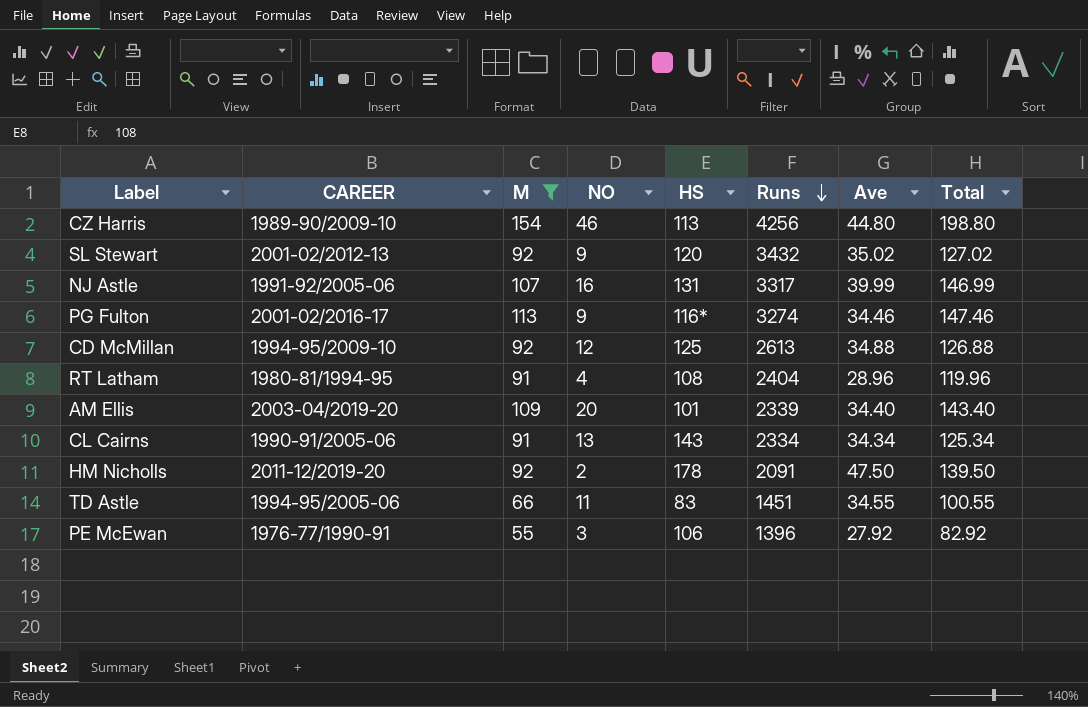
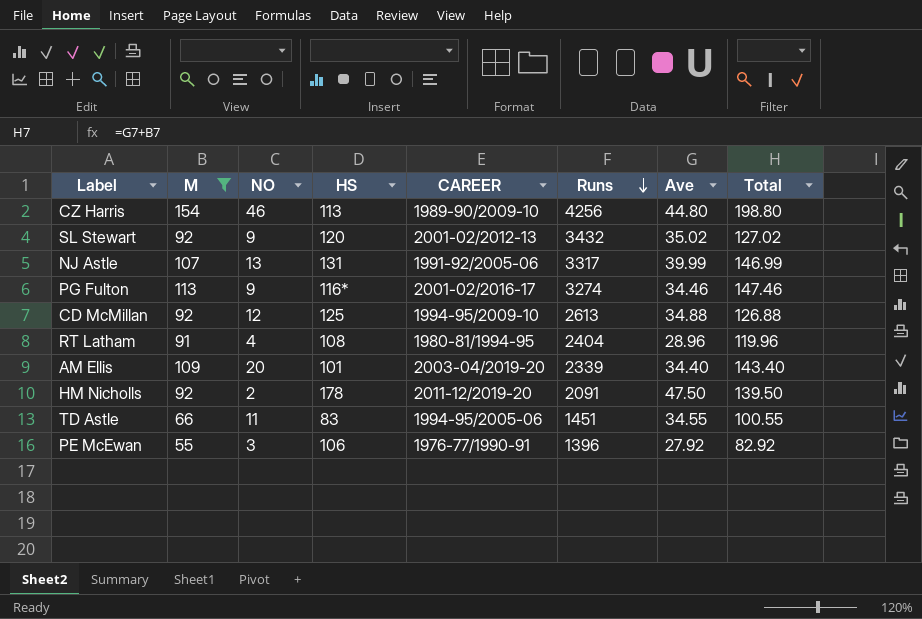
column CAREER | position: 2 -> 5
row CL Cairns: 1990-91/2005-06 | 91 | 13 | 143 | 2334 | 34.34 | 125.34 -> none
NJ Astle | NO: 16 -> 13

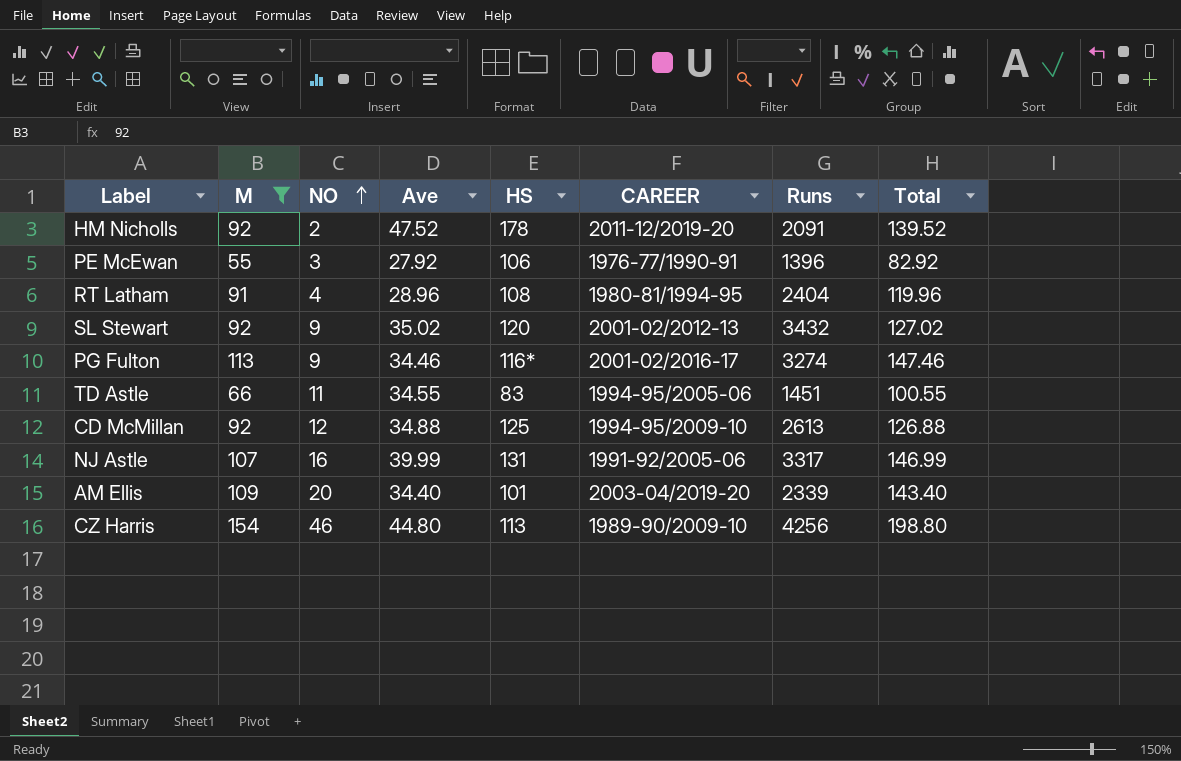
row order: Runs descending -> NO ascending
column Ave | position: 7 -> 4
HM Nicholls | Ave: 47.50 -> 47.52
HM Nicholls | Total: 139.50 -> 139.52
NJ Astle | NO: 13 -> 16

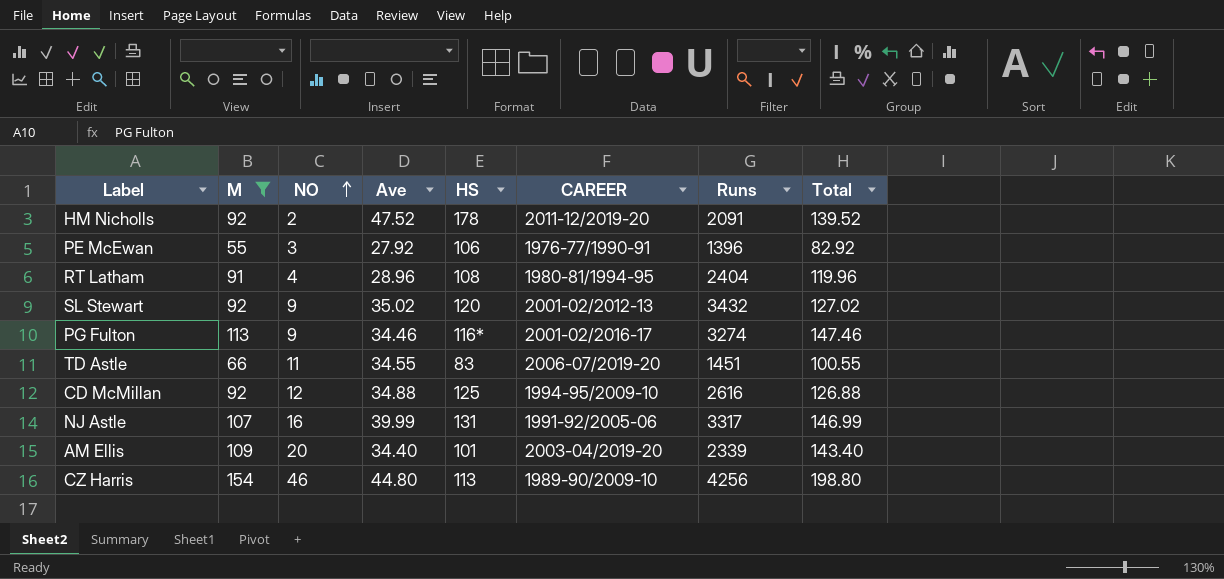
TD Astle | CAREER: 1994-95/2005-06 -> 2006-07/2019-20
CD McMillan | Runs: 2613 -> 2616

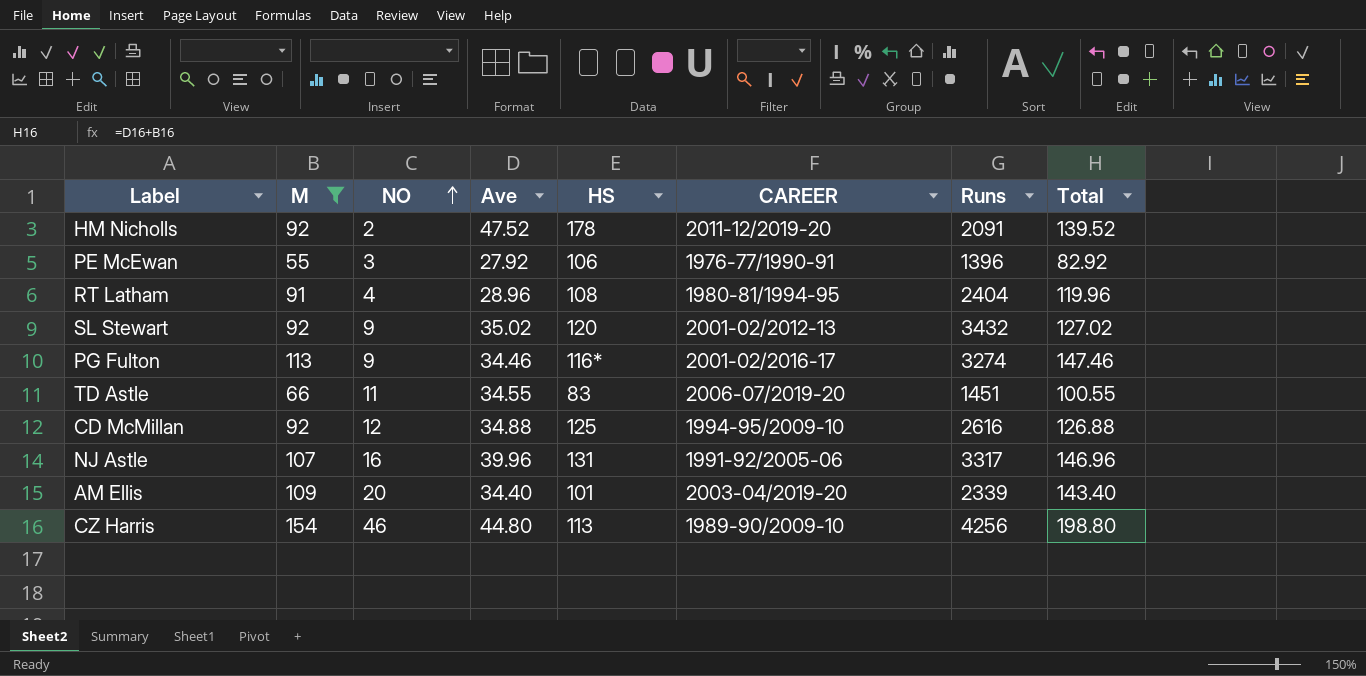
NJ Astle | Ave: 39.99 -> 39.96
NJ Astle | Total: 146.99 -> 146.96

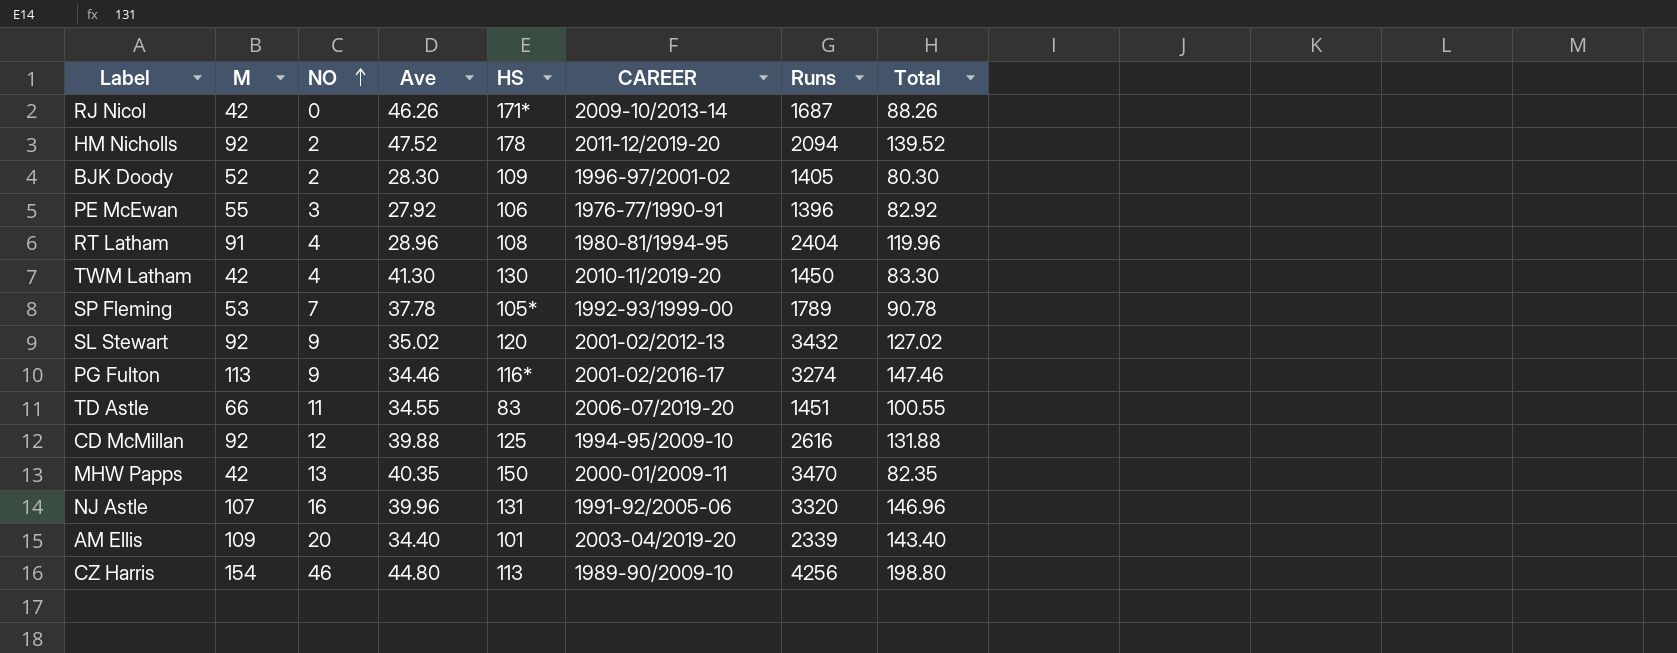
filter: M >= 55 -> none
HM Nicholls | Runs: 2091 -> 2094
CD McMillan | Ave: 34.88 -> 39.88
CD McMillan | Total: 126.88 -> 131.88
NJ Astle | Runs: 3317 -> 3320

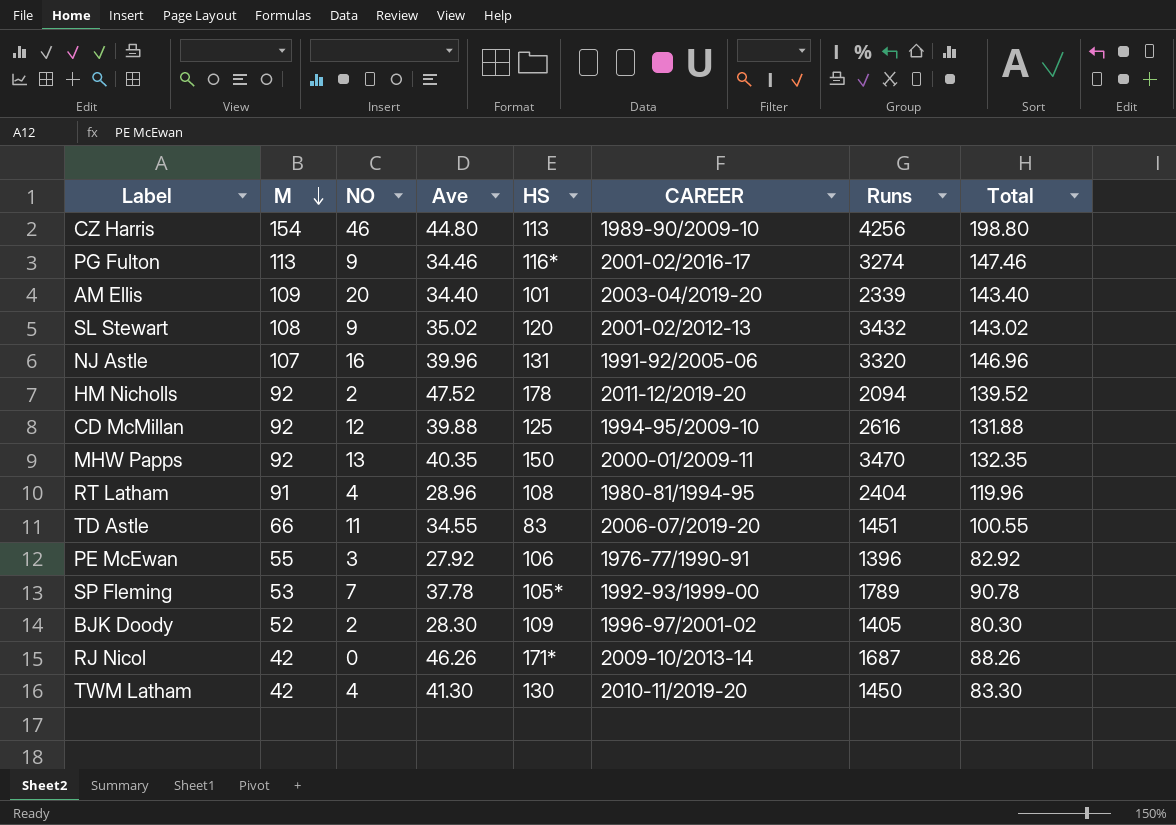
row order: NO ascending -> M descending
SL Stewart | M: 92 -> 108
SL Stewart | Total: 127.02 -> 143.02
MHW Papps | M: 42 -> 92
MHW Papps | Total: 82.35 -> 132.35

